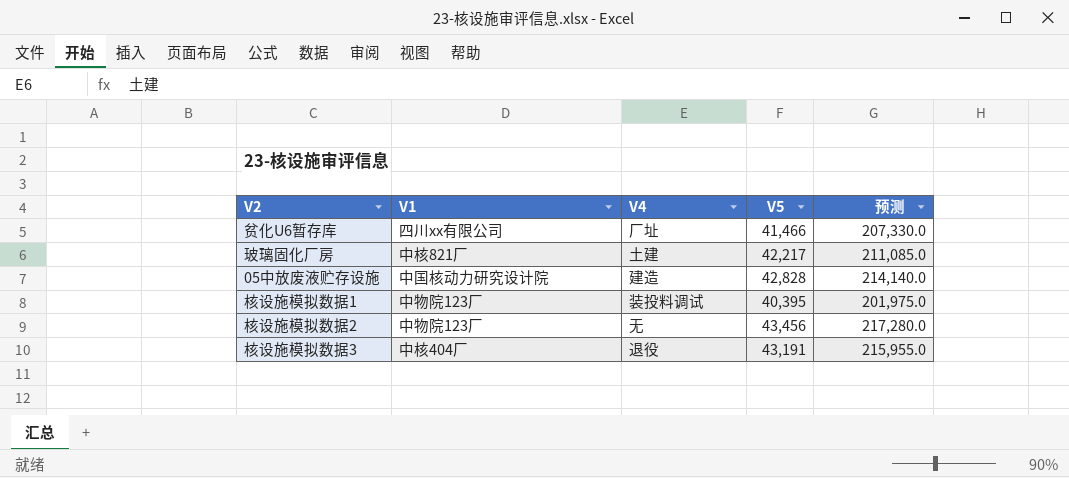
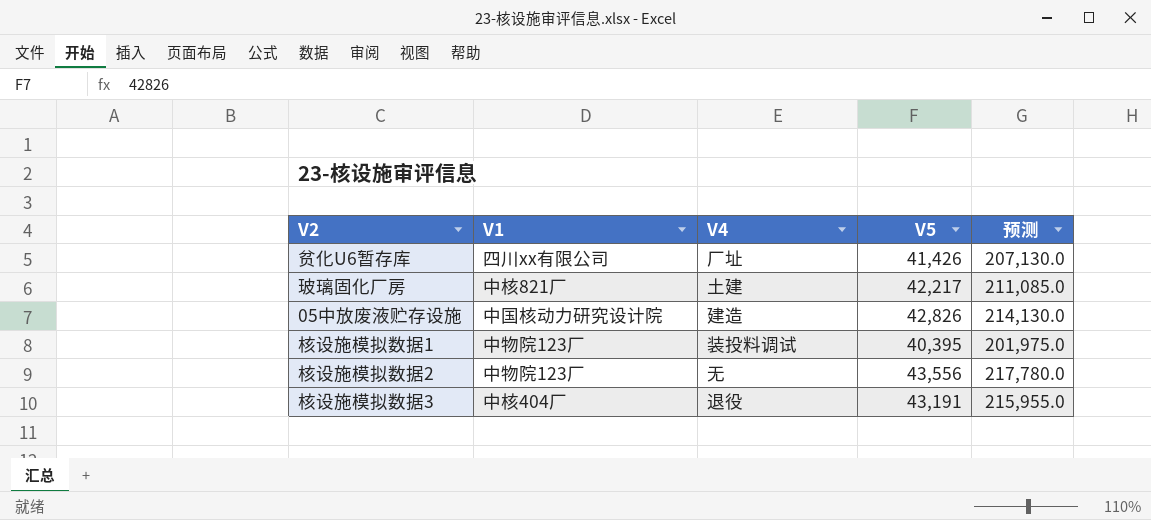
贫化U6暂存库 | V5: 41,466 -> 41,426
贫化U6暂存库 | 预测: 207,330.0 -> 207,130.0
05中放废液贮存设施 | V5: 42,828 -> 42,826
05中放废液贮存设施 | 预测: 214,140.0 -> 214,130.0
核设施模拟数据2 | V5: 43,456 -> 43,556
核设施模拟数据2 | 预测: 217,280.0 -> 217,780.0

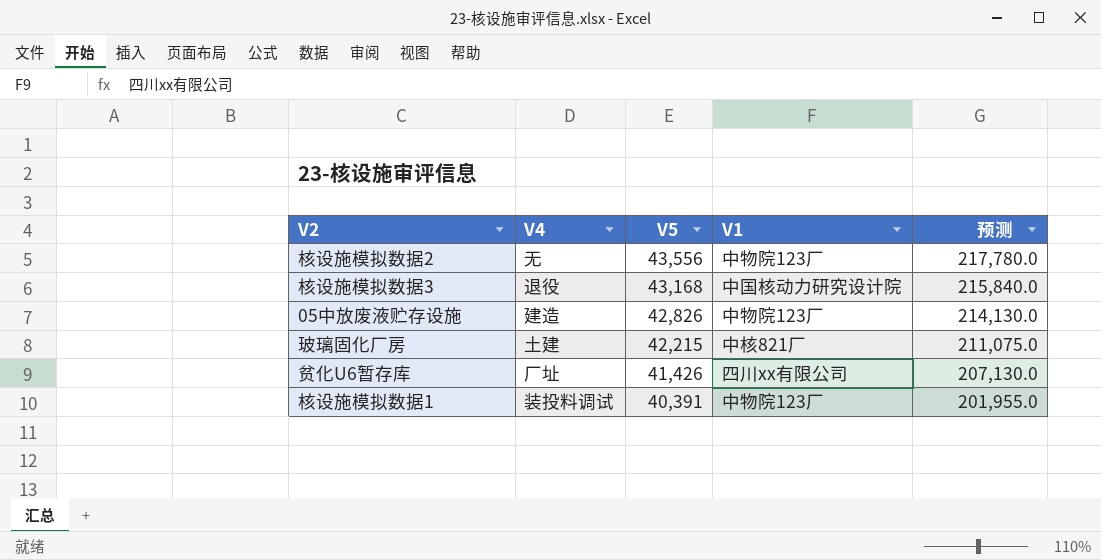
row order: none -> V5 descending
column V1 | position: 2 -> 4
核设施模拟数据3 | V5: 43,191 -> 43,168
核设施模拟数据3 | V1: 中核404厂 -> 中国核动力研究设计院
核设施模拟数据3 | 预测: 215,955.0 -> 215,840.0
05中放废液贮存设施 | V1: 中国核动力研究设计院 -> 中物院123厂
玻璃固化厂房 | V5: 42,217 -> 42,215
玻璃固化厂房 | 预测: 211,085.0 -> 211,075.0
核设施模拟数据1 | V5: 40,395 -> 40,391
核设施模拟数据1 | 预测: 201,975.0 -> 201,955.0

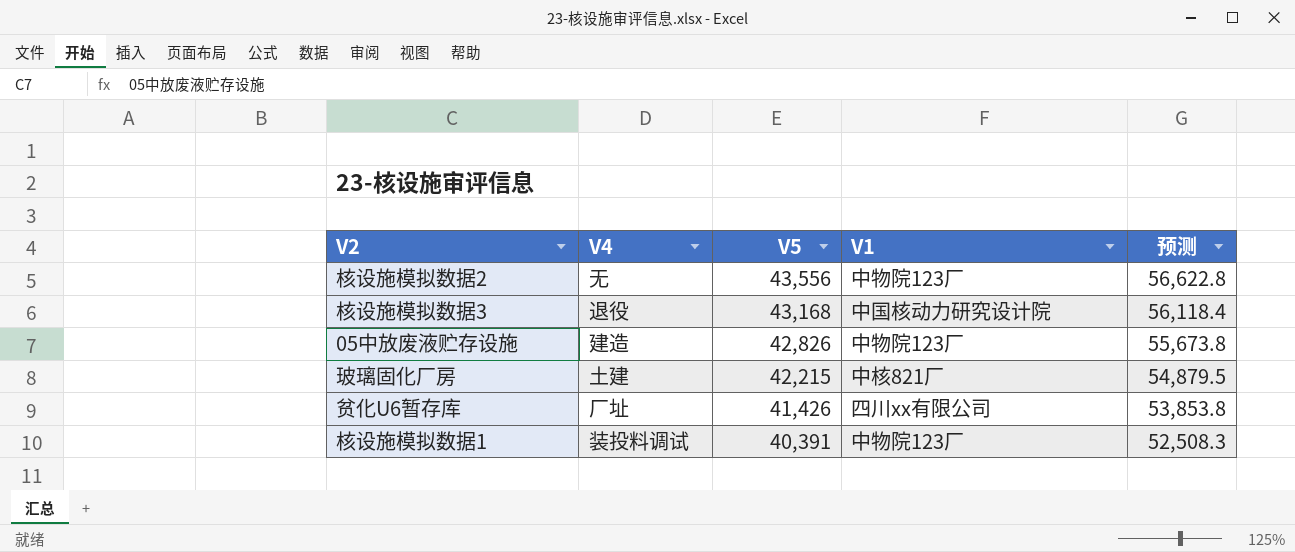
column 预测 | formula: [V5] * 5 -> [V5] * 1.3

